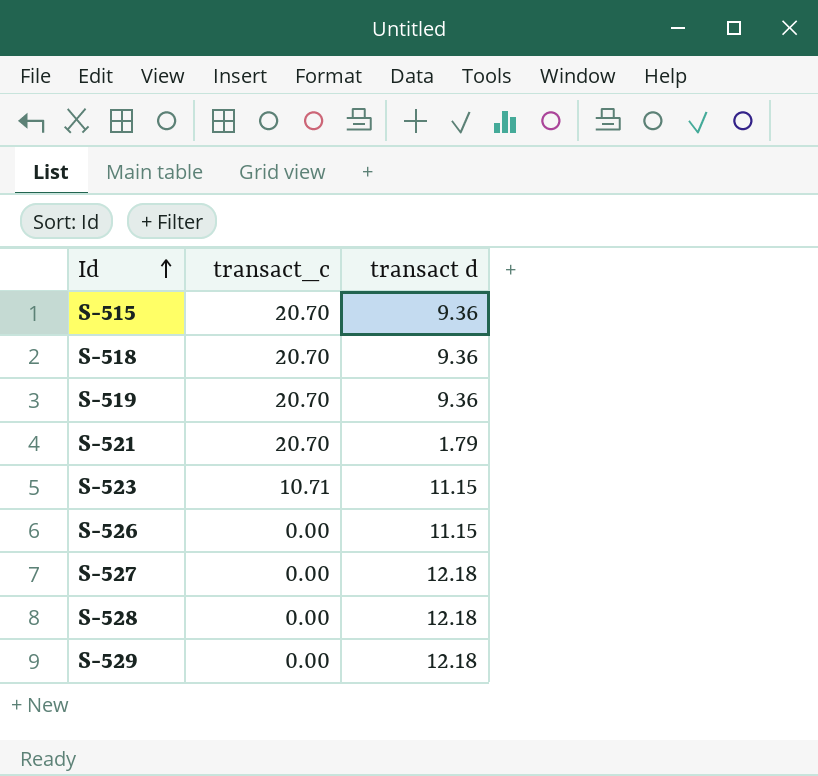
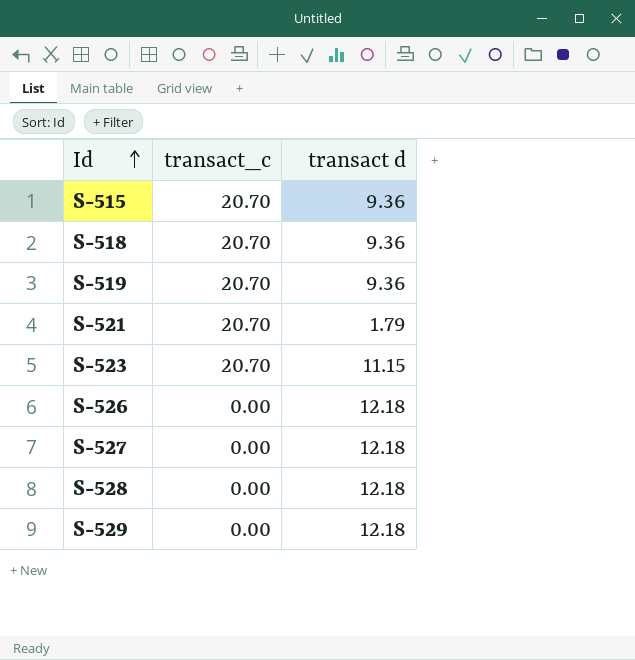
S-523 | transact_c: 10.71 -> 20.70
S-526 | transact d: 11.15 -> 12.18

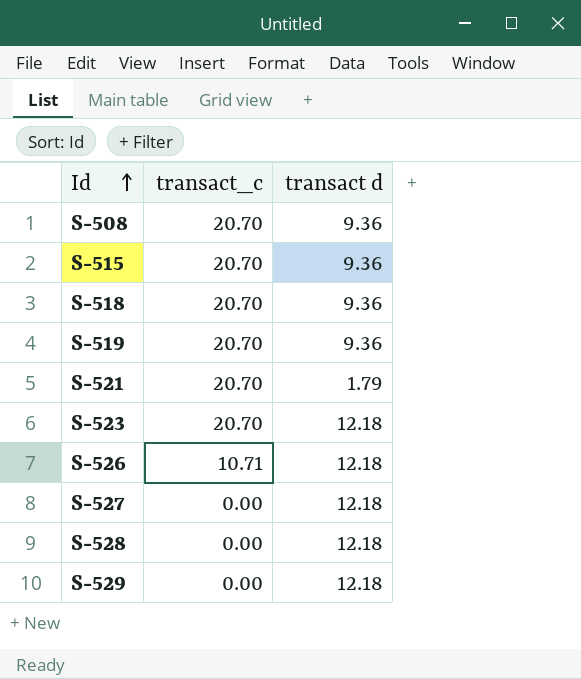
row S-508: none -> 20.70 | 9.36
S-523 | transact d: 11.15 -> 12.18
S-526 | transact_c: 0.00 -> 10.71

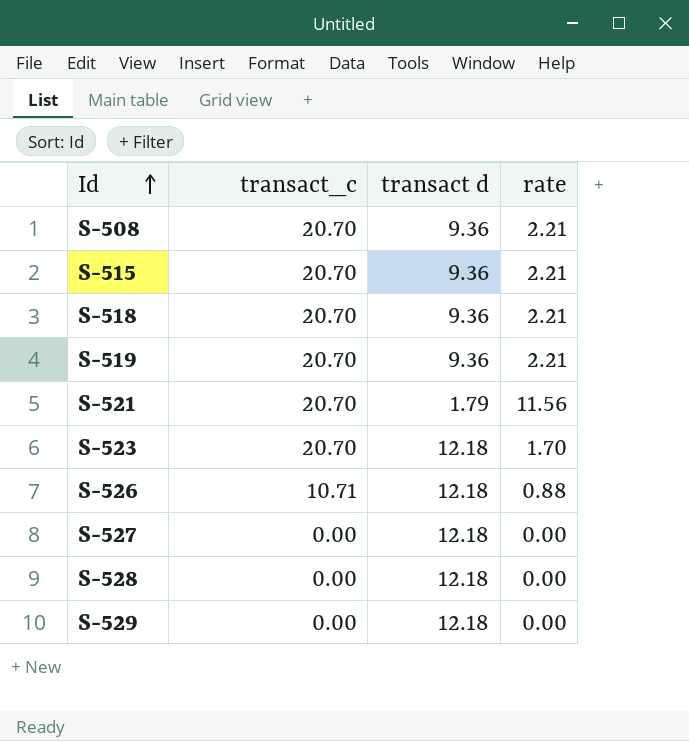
column rate | formula: none -> [transact_c] / [transact d]

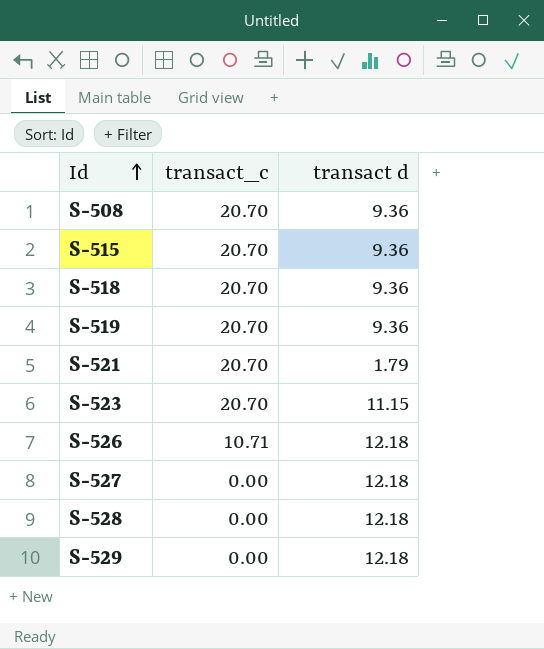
column rate | formula: [transact_c] / [transact d] -> none
S-523 | transact d: 12.18 -> 11.15

